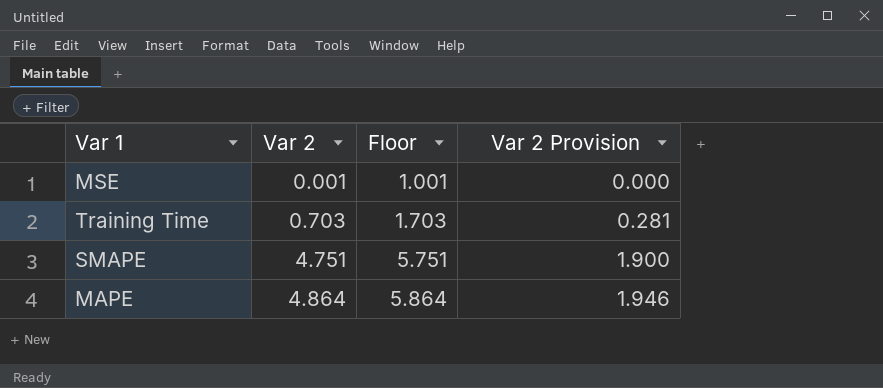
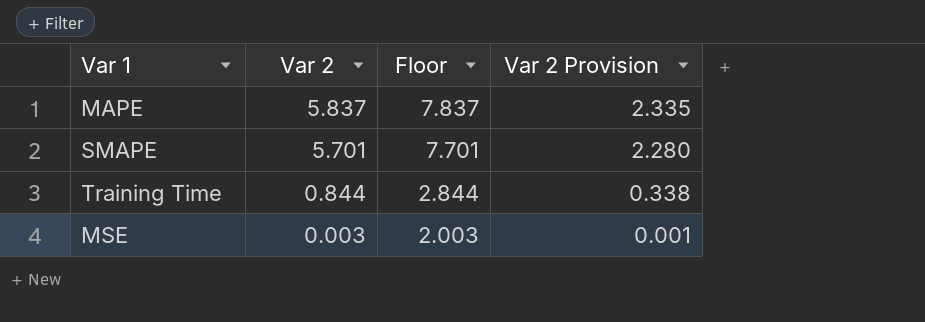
row order: Var 2 ascending -> Var 2 descending
column Floor | formula: [Var 2] + 1 -> [Var 2] + 2
MAPE | Var 2: 4.864 -> 5.837
MAPE | Var 2 Provision: 1.946 -> 2.335
SMAPE | Var 2: 4.751 -> 5.701
SMAPE | Var 2 Provision: 1.900 -> 2.280
Training Time | Var 2: 0.703 -> 0.844
Training Time | Var 2 Provision: 0.281 -> 0.338
MSE | Var 2: 0.001 -> 0.003
MSE | Var 2 Provision: 0.000 -> 0.001

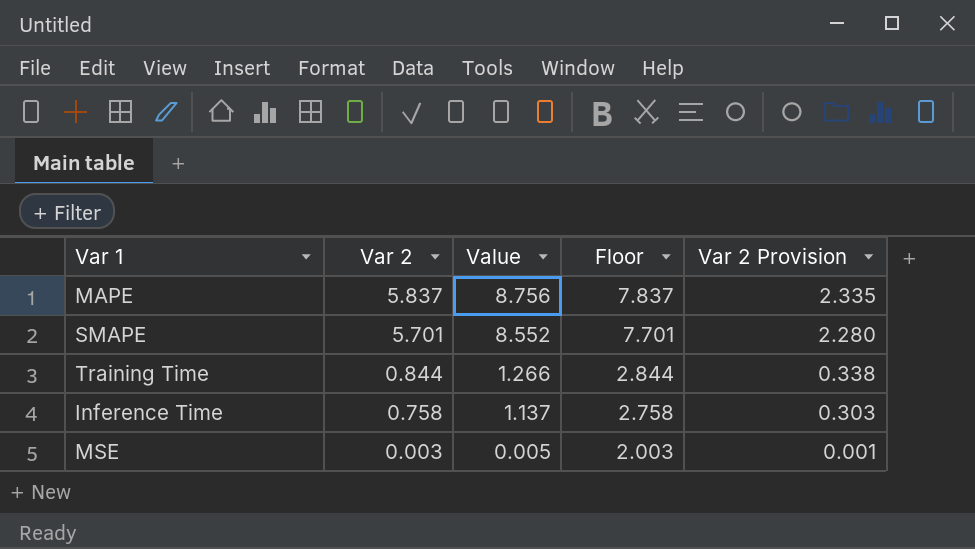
column Value | formula: none -> [Var 2] * 1.5
row Inference Time: none -> 0.758 | 1.137 | 2.758 | 0.303

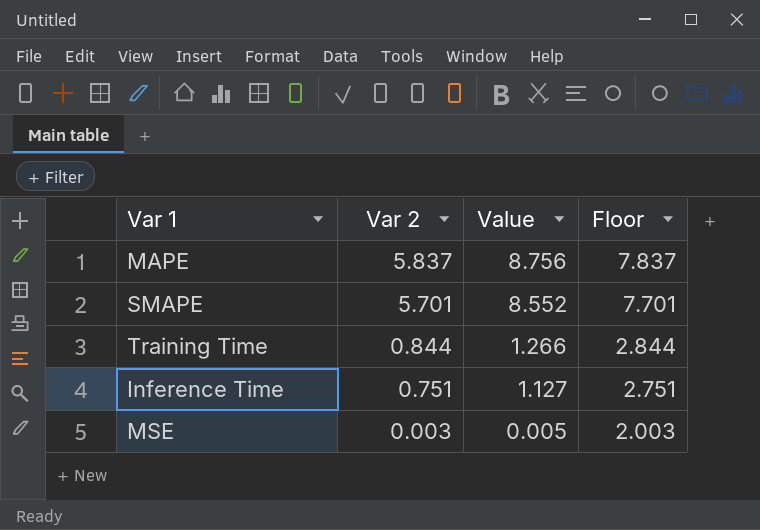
column Var 2 Provision | formula: [Var 2] * 0.4 -> none
Inference Time | Var 2: 0.758 -> 0.751
Inference Time | Value: 1.137 -> 1.127
Inference Time | Floor: 2.758 -> 2.751

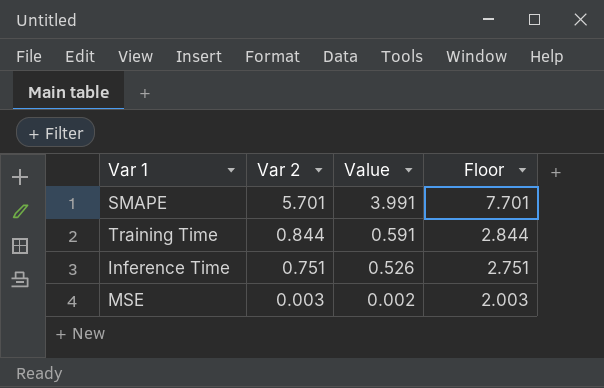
column Value | formula: [Var 2] * 1.5 -> [Var 2] * 0.7
row MAPE: 5.837 | 8.756 | 7.837 -> none

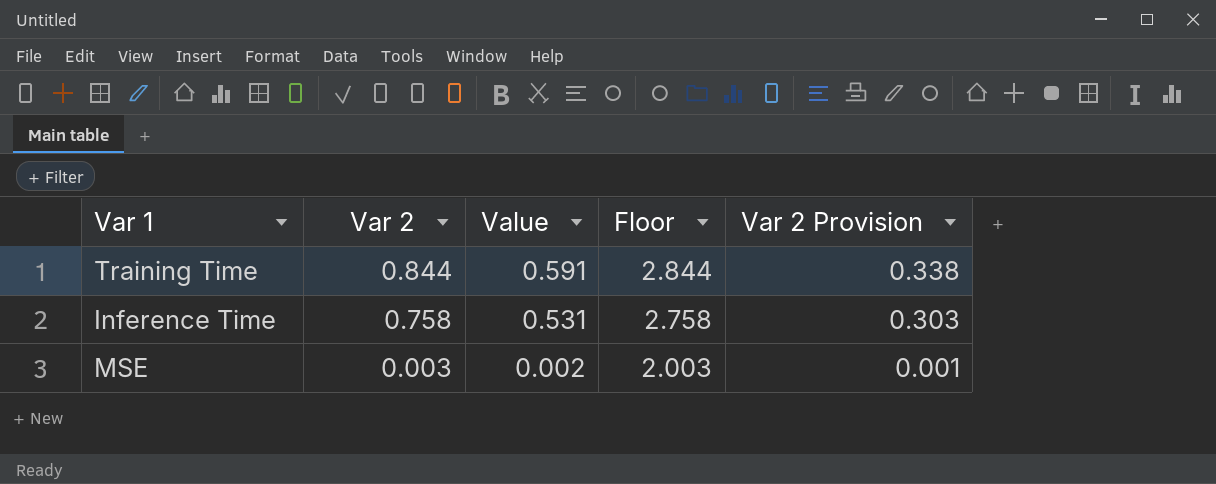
column Var 2 Provision | formula: none -> [Var 2] * 0.4
row SMAPE: 5.701 | 3.991 | 7.701 -> none
Inference Time | Var 2: 0.751 -> 0.758
Inference Time | Value: 0.526 -> 0.531
Inference Time | Floor: 2.751 -> 2.758

